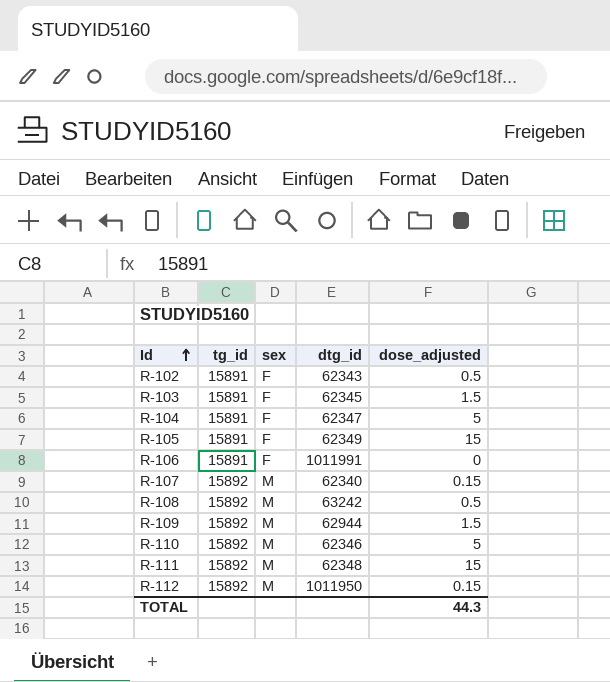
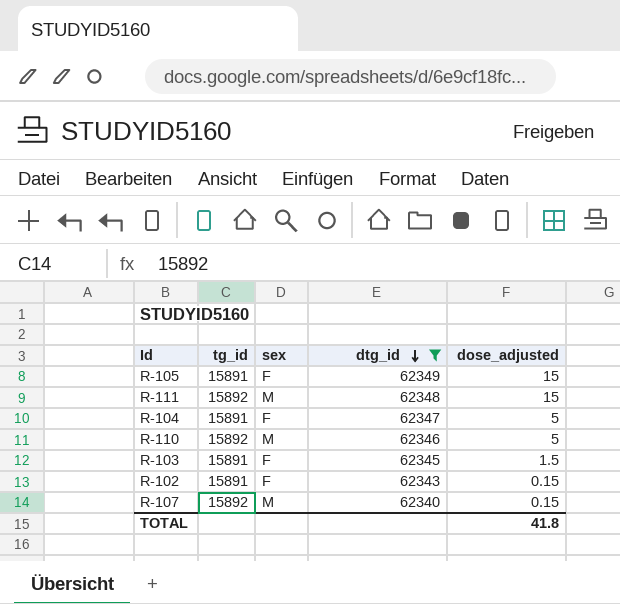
filter: none -> dtg_id <= 62349
row order: Id ascending -> dtg_id descending
R-102 | dose_adjusted: 0.5 -> 0.15
TOTAL | dose_adjusted: 44.3 -> 41.8

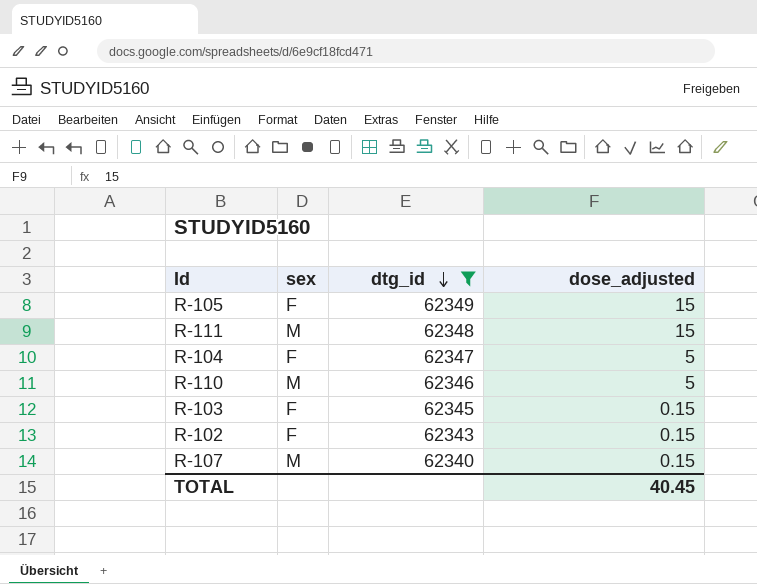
column tg_id | position: 2 -> none
R-103 | dose_adjusted: 1.5 -> 0.15
TOTAL | dose_adjusted: 41.8 -> 40.45

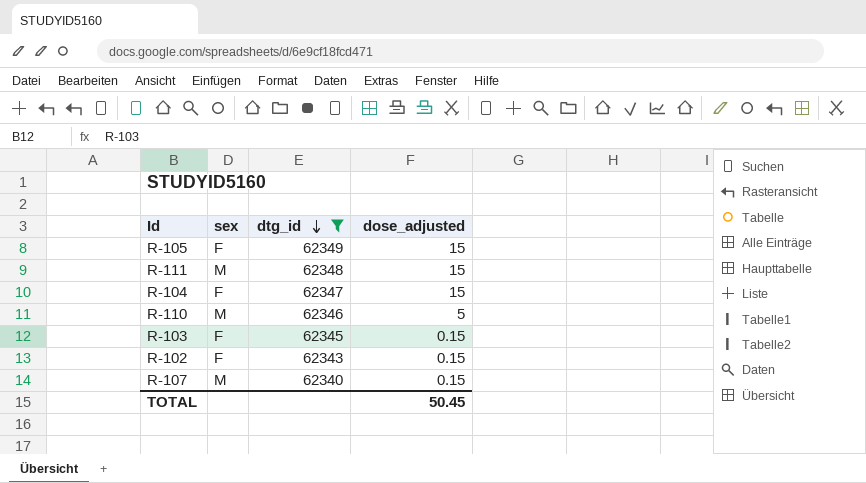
R-104 | dose_adjusted: 5 -> 15
TOTAL | dose_adjusted: 40.45 -> 50.45

